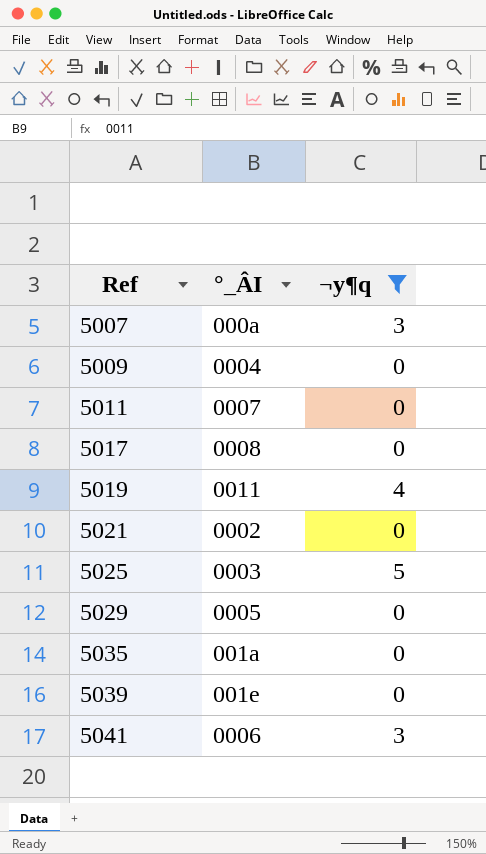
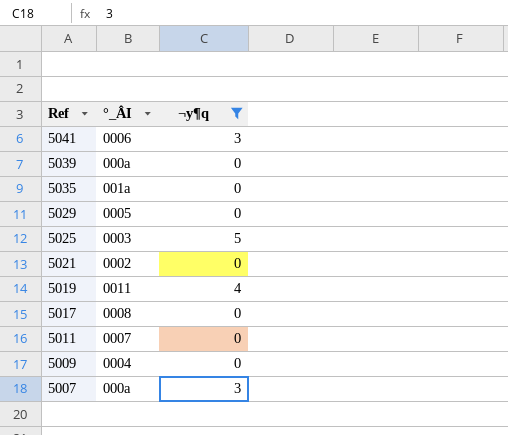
row order: Ref ascending -> Ref descending
5039 | °_ÂI: 001e -> 000a

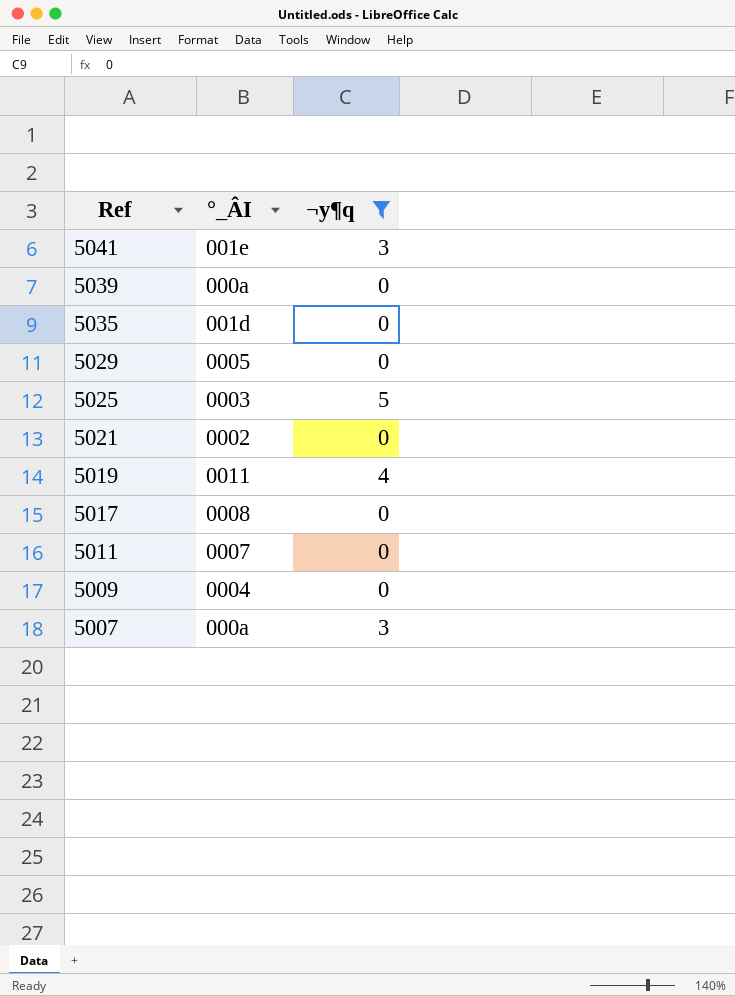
5041 | °_ÂI: 0006 -> 001e
5035 | °_ÂI: 001a -> 001d

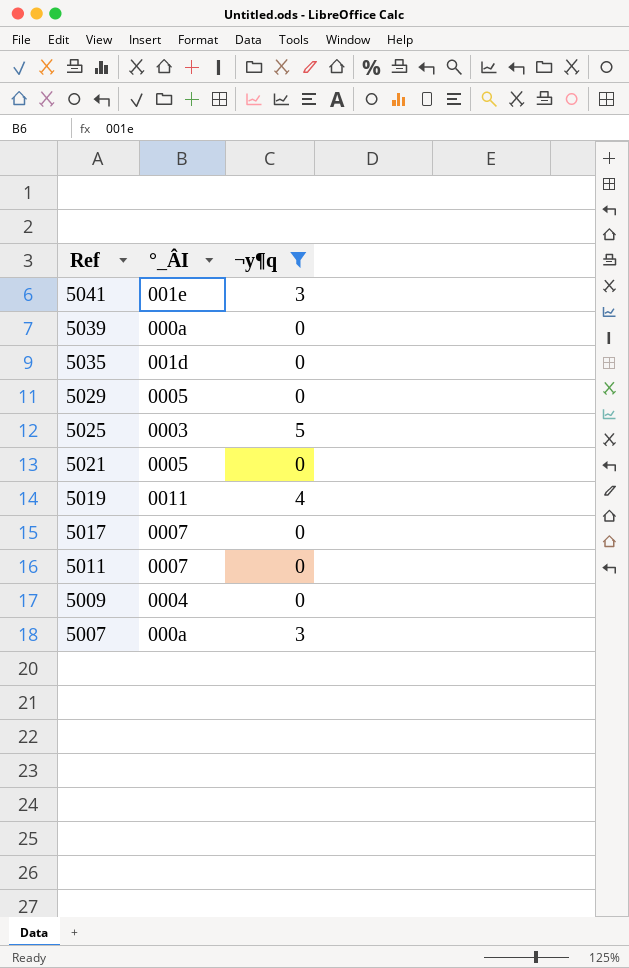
5021 | °_ÂI: 0002 -> 0005
5017 | °_ÂI: 0008 -> 0007

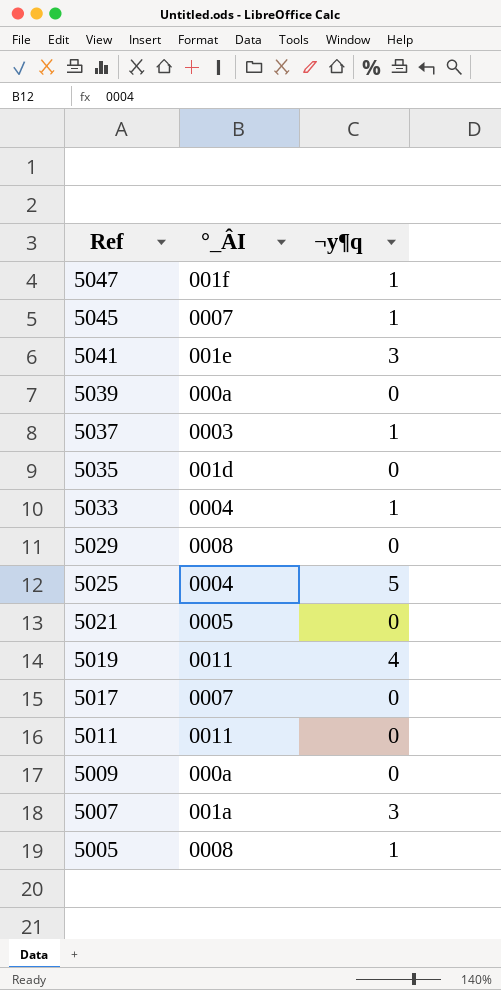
filter: ¬y¶q != 1 -> none
5029 | °_ÂI: 0005 -> 0008
5025 | °_ÂI: 0003 -> 0004
5011 | °_ÂI: 0007 -> 0011
5009 | °_ÂI: 0004 -> 000a
5007 | °_ÂI: 000a -> 001a

